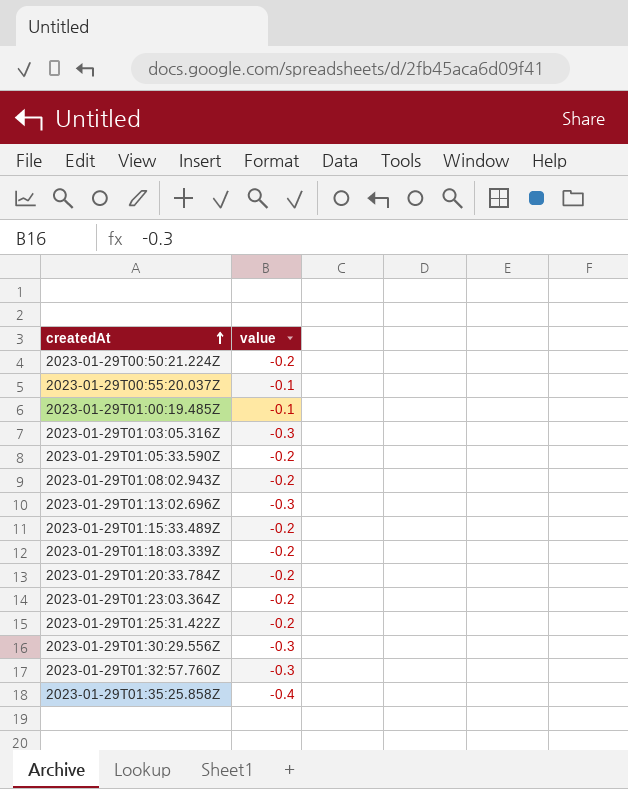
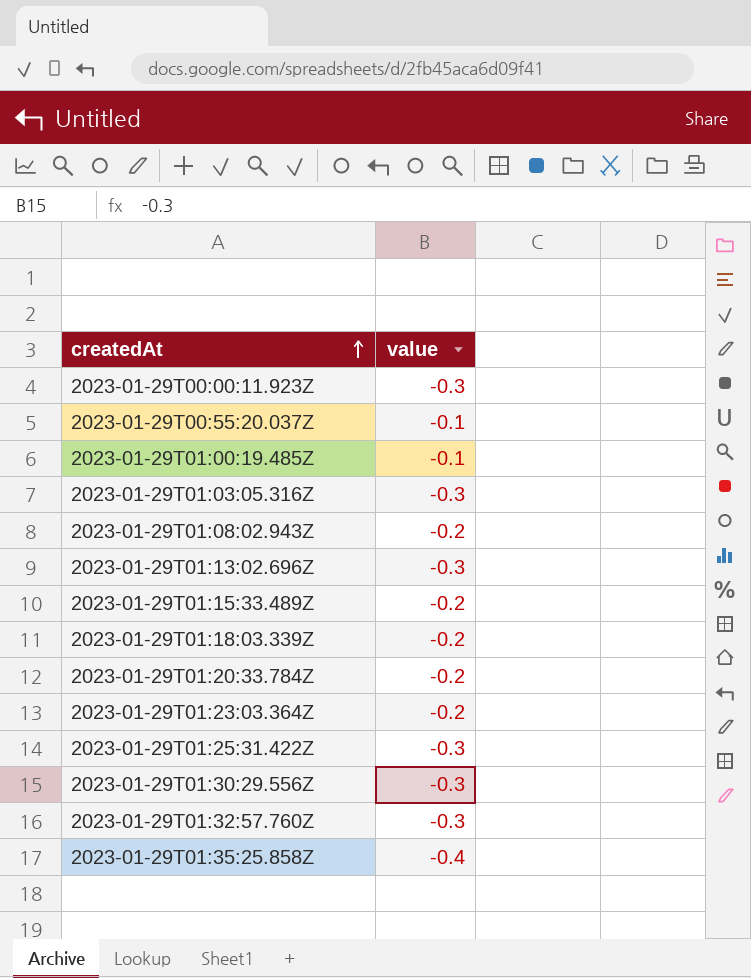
row 2023-01-29T00:50:21.224Z: -0.2 -> none
row 2023-01-29T01:05:33.590Z: -0.2 -> none
row 2023-01-29T00:00:11.923Z: none -> -0.3
2023-01-29T01:25:31.422Z | value: -0.2 -> -0.3

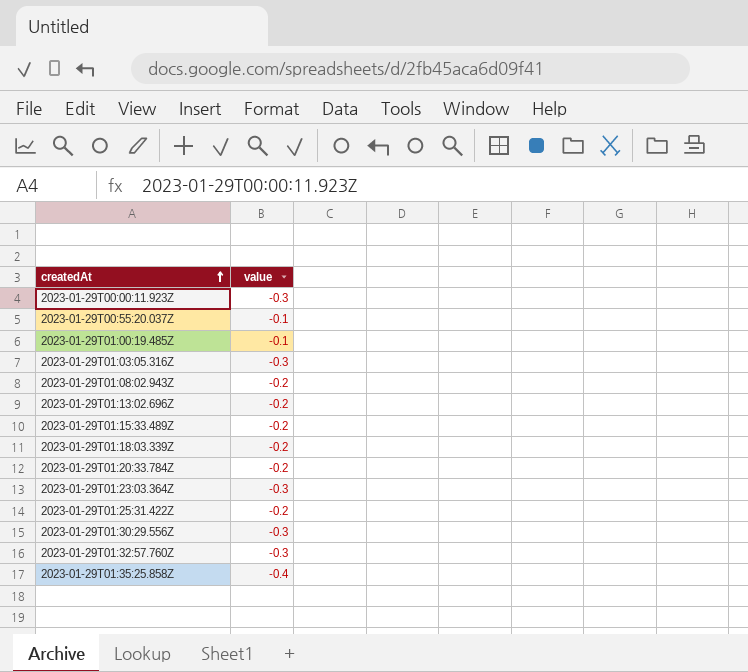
2023-01-29T01:13:02.696Z | value: -0.3 -> -0.2
2023-01-29T01:23:03.364Z | value: -0.2 -> -0.3
2023-01-29T01:25:31.422Z | value: -0.3 -> -0.2

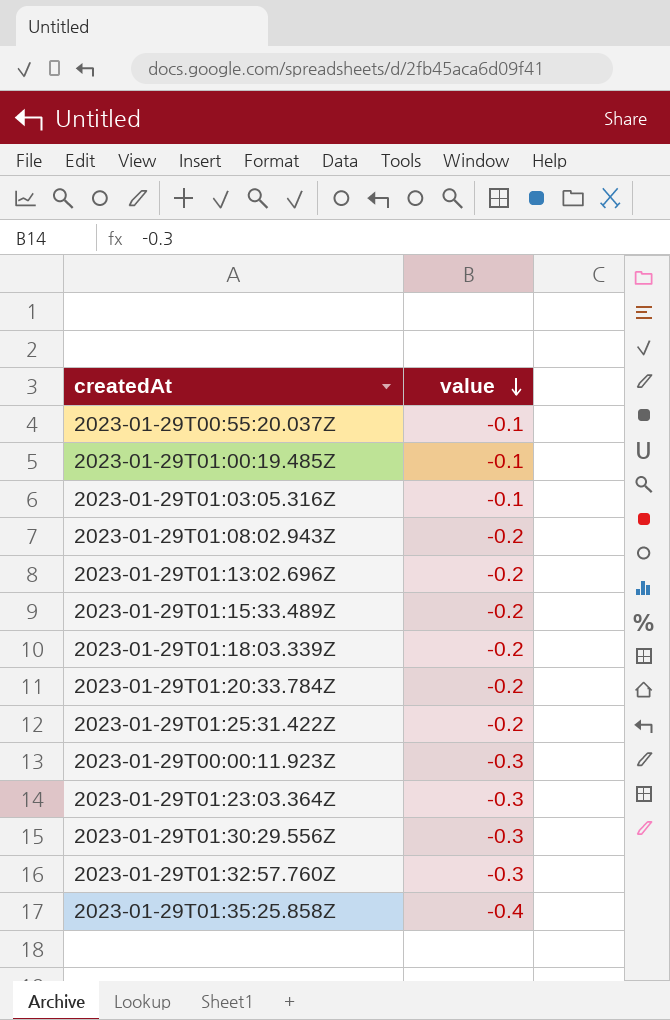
row order: createdAt ascending -> value descending
2023-01-29T01:03:05.316Z | value: -0.3 -> -0.1

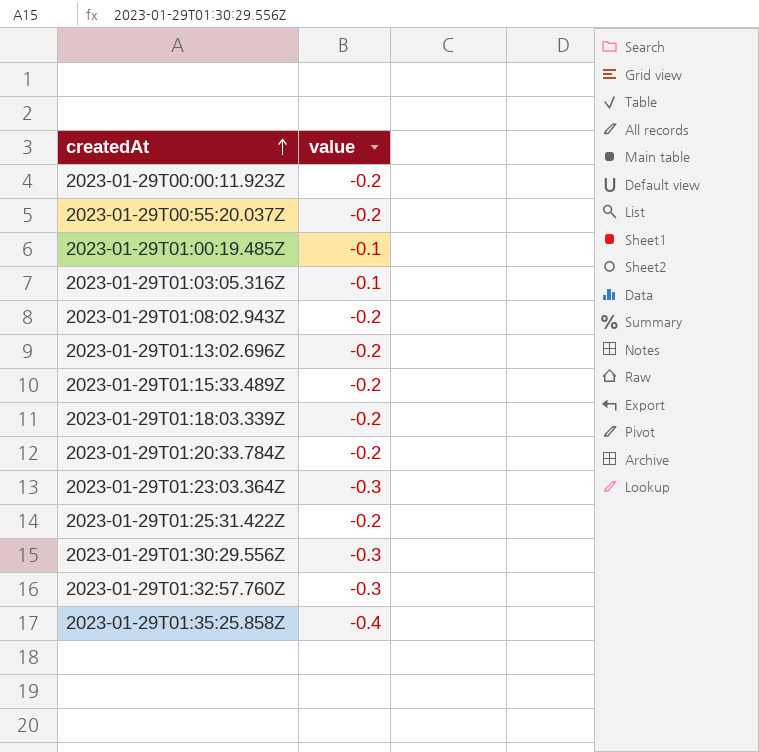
row order: value descending -> createdAt ascending
2023-01-29T00:00:11.923Z | value: -0.3 -> -0.2
2023-01-29T00:55:20.037Z | value: -0.1 -> -0.2

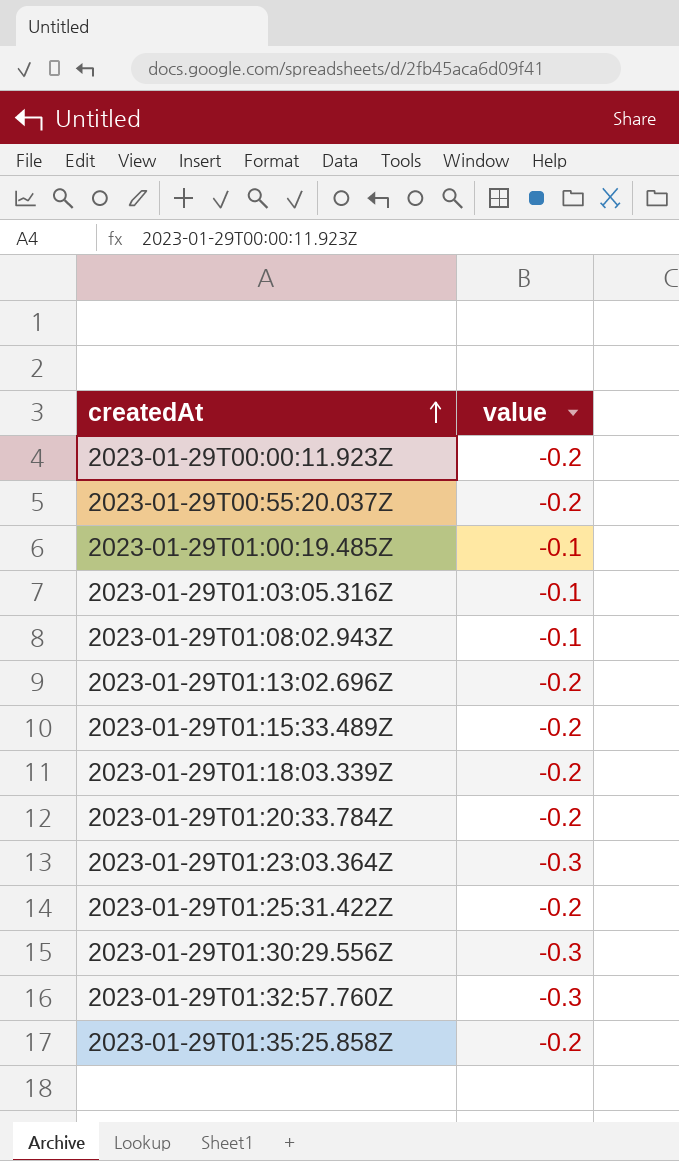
2023-01-29T01:08:02.943Z | value: -0.2 -> -0.1
2023-01-29T01:35:25.858Z | value: -0.4 -> -0.2

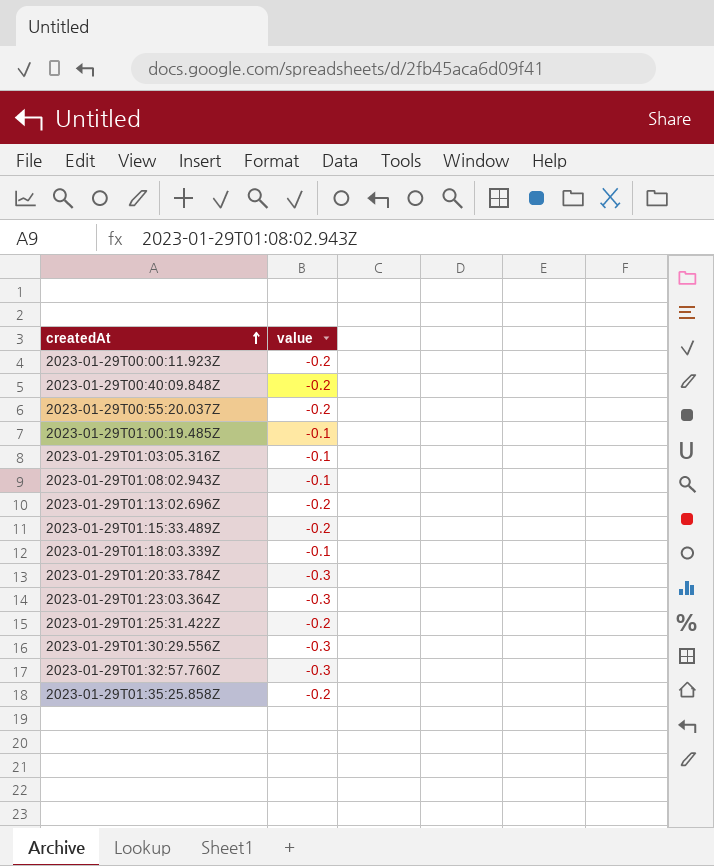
row 2023-01-29T00:40:09.848Z: none -> -0.2
2023-01-29T01:18:03.339Z | value: -0.2 -> -0.1
2023-01-29T01:20:33.784Z | value: -0.2 -> -0.3

